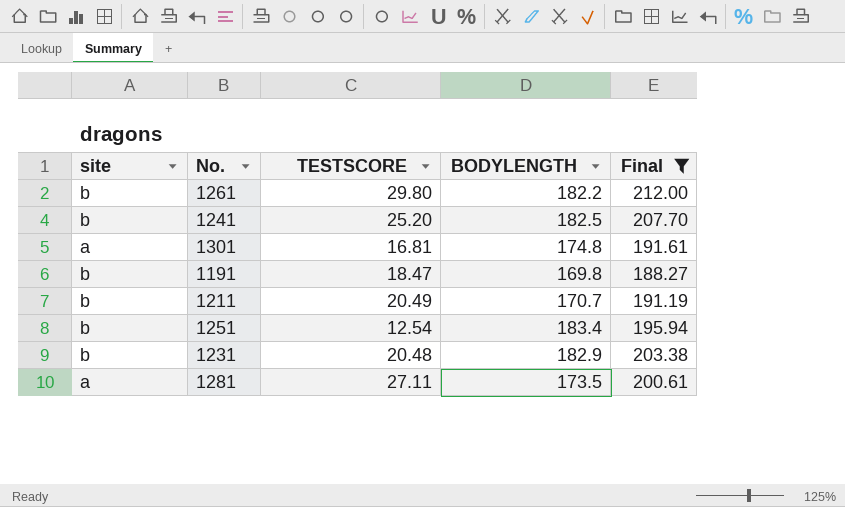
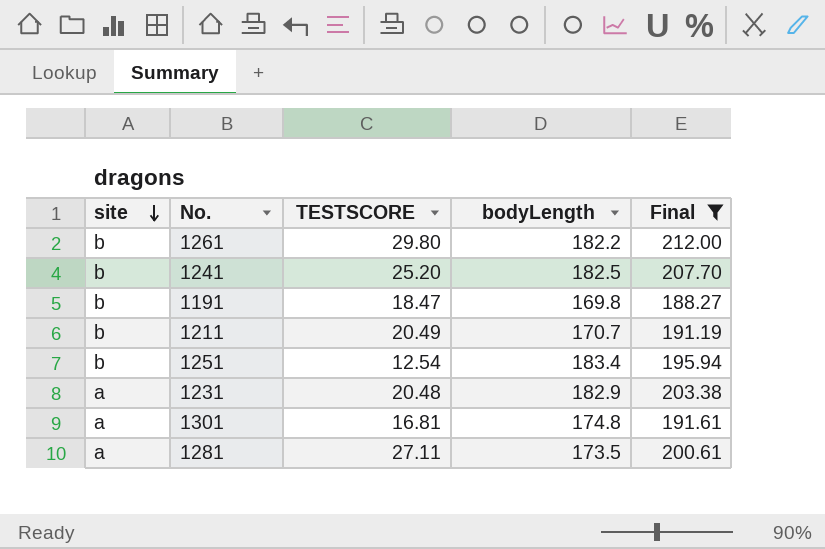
row order: none -> site descending
column name: BODYLENGTH -> bodyLength
1231 | site: b -> a

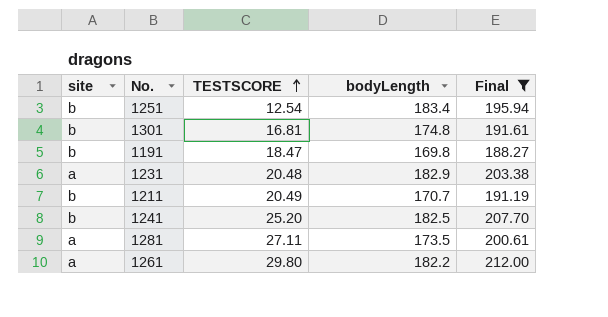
row order: site descending -> TESTSCORE ascending
1301 | site: a -> b
1261 | site: b -> a

